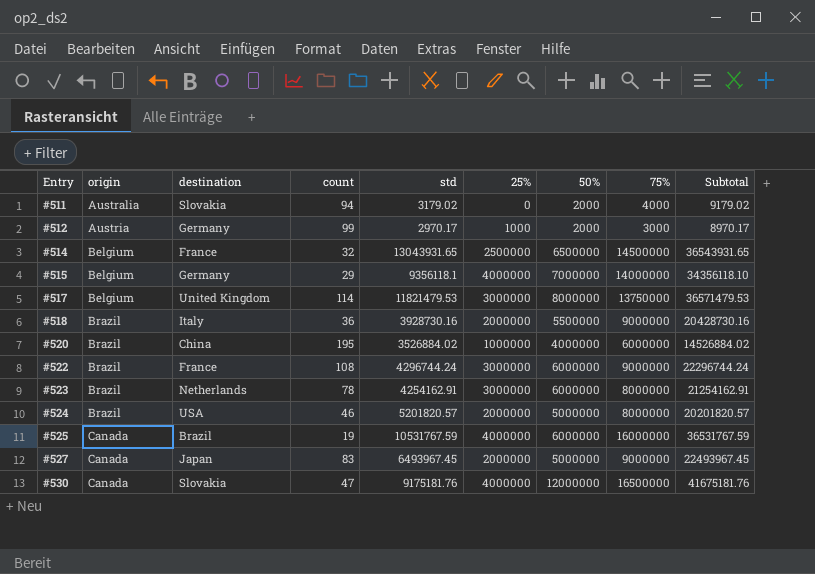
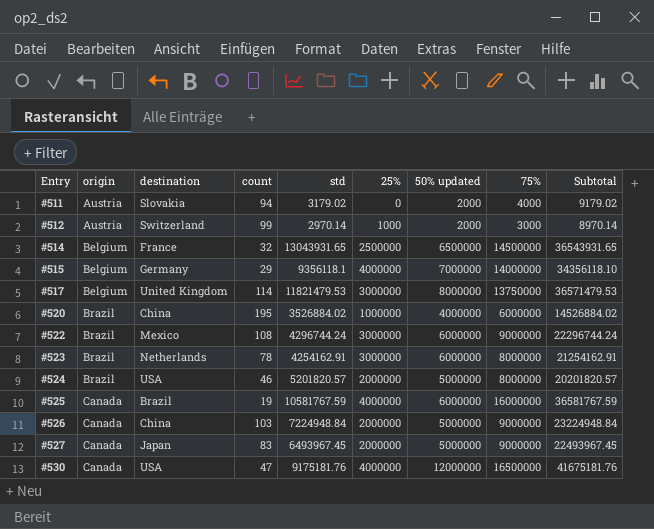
column name: 50% -> 50% updated
row #518: Brazil | Italy | 36 | 3928730.16 | 2000000 | 5500000 | 9000000 | 20428730.16 -> none
#511 | origin: Australia -> Austria
#512 | destination: Germany -> Switzerland
#512 | std: 2970.17 -> 2970.14
#512 | Subtotal: 8970.17 -> 8970.14
#522 | destination: France -> Mexico
#525 | std: 10531767.59 -> 10581767.59
#525 | Subtotal: 36531767.59 -> 36581767.59
row #526: none -> Canada | China | 103 | 7224948.84 | 2000000 | 5000000 | 9000000 | 23224948.84
#530 | destination: Slovakia -> USA

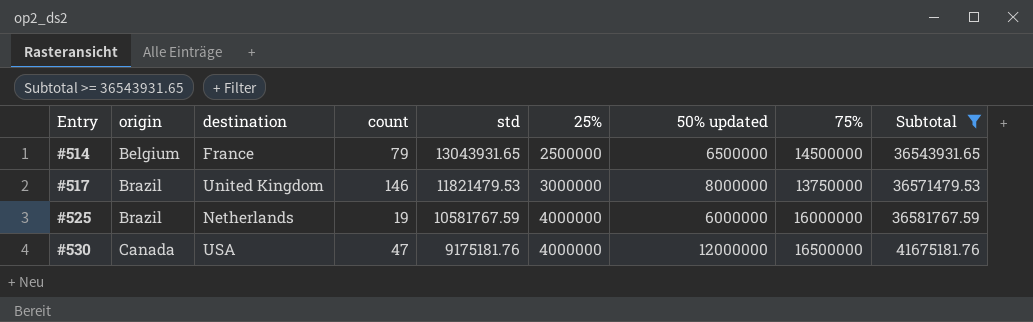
filter: none -> Subtotal >= 36543931.65
#514 | count: 32 -> 79
#517 | origin: Belgium -> Brazil
#517 | count: 114 -> 146
#525 | origin: Canada -> Brazil
#525 | destination: Brazil -> Netherlands

